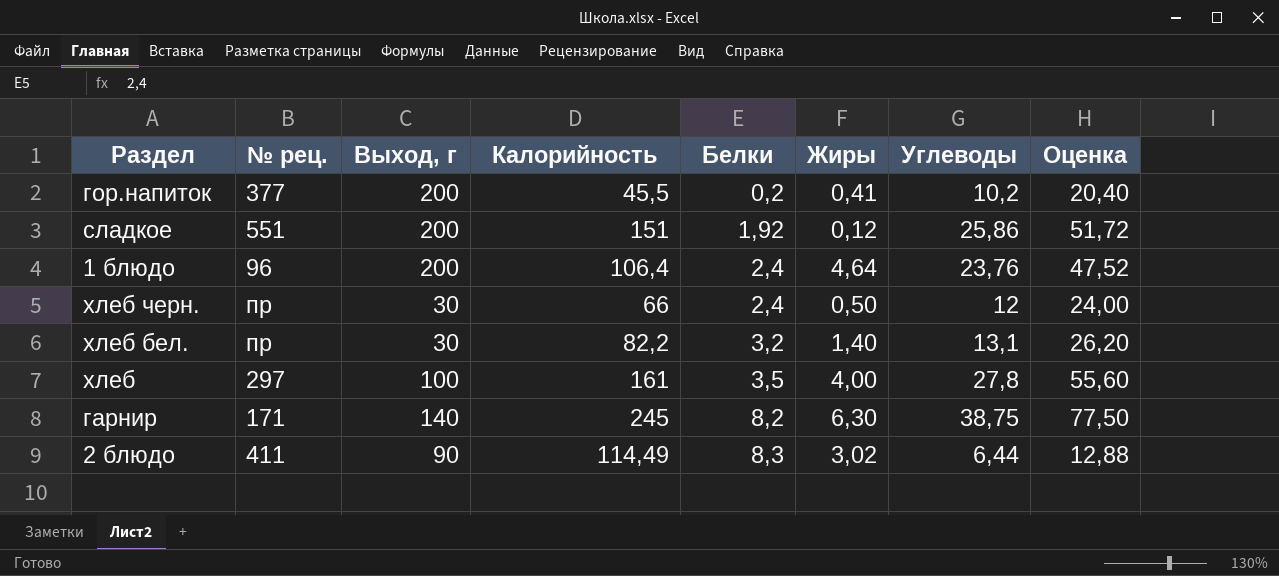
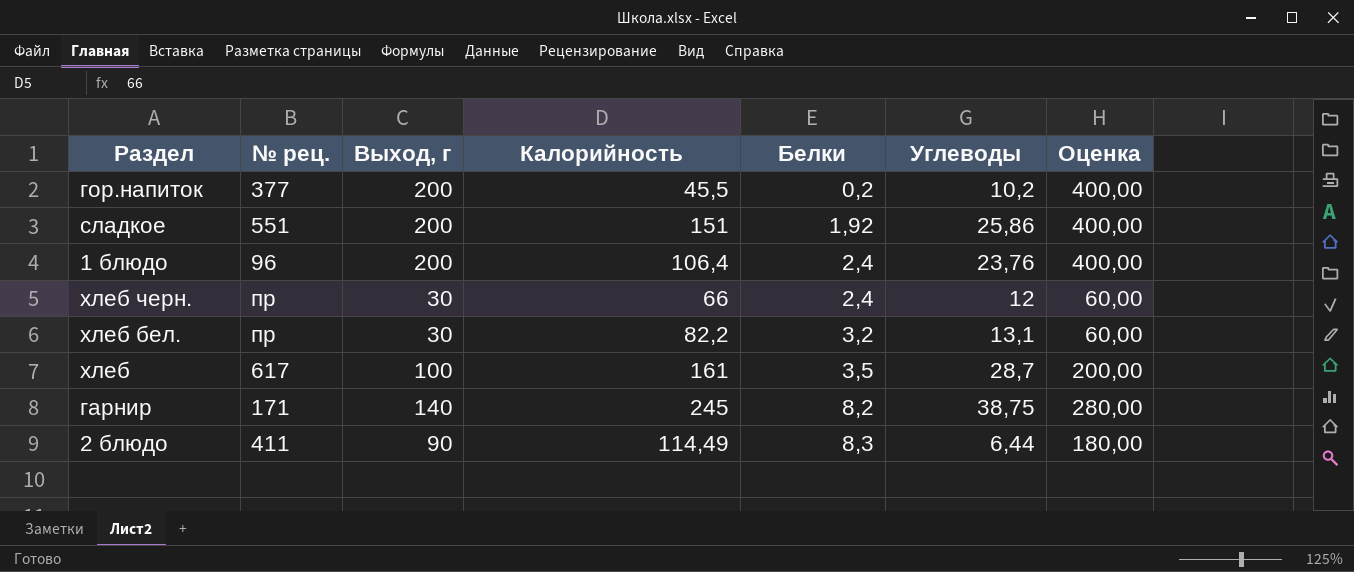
column Жиры | position: 6 -> none
column Оценка | formula: [Углеводы] * 2 -> [Выход, г] * 2
хлеб | № рец.: 297 -> 617
хлеб | Углеводы: 27,8 -> 28,7

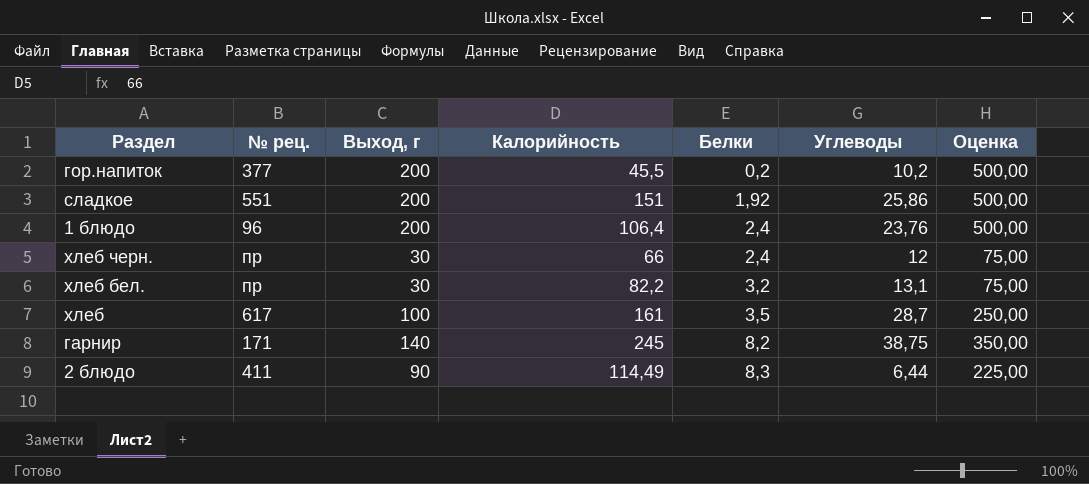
column Оценка | formula: [Выход, г] * 2 -> [Выход, г] * 2,5

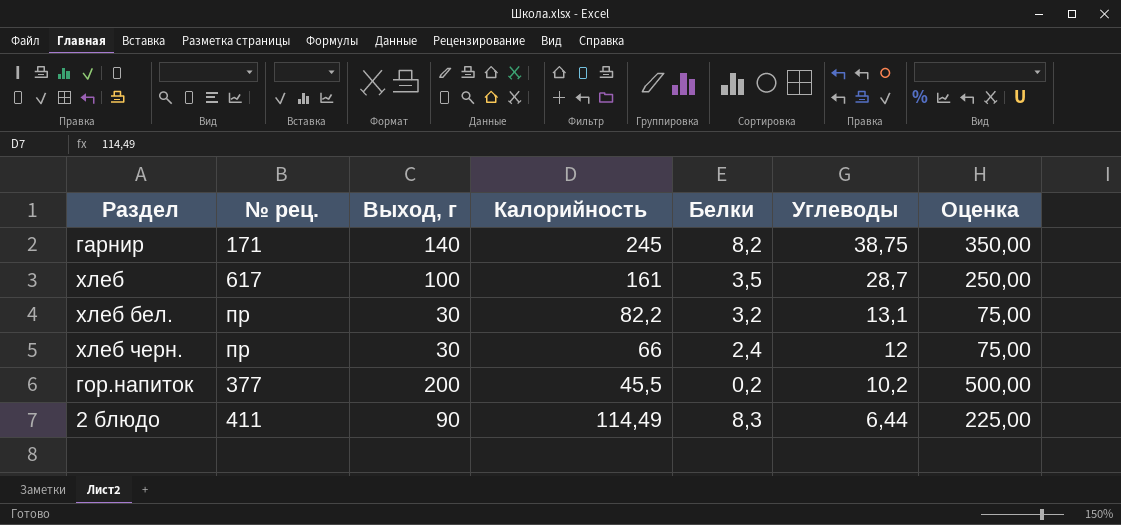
row order: Белки ascending -> Углеводы descending
row сладкое: 551 | 200 | 151 | 1,92 | 25,86 | 500,00 -> none
row 1 блюдо: 96 | 200 | 106,4 | 2,4 | 23,76 | 500,00 -> none

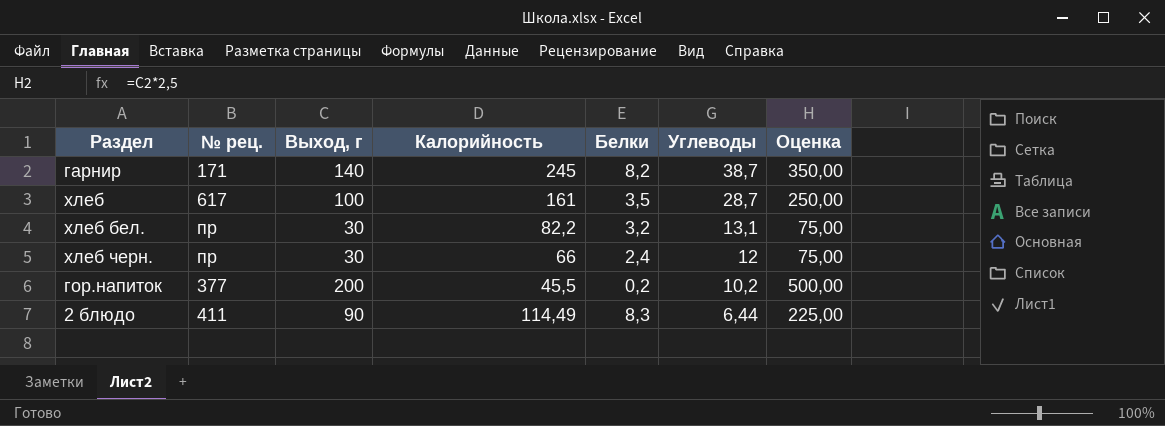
гарнир | Углеводы: 38,75 -> 38,7

